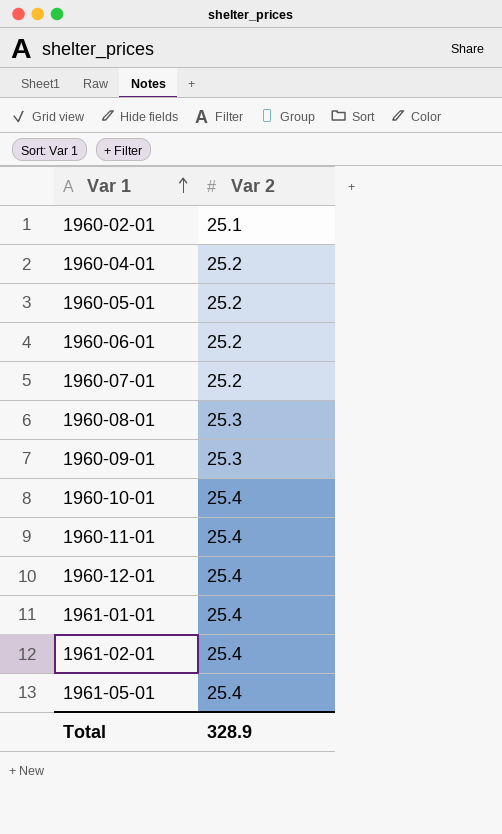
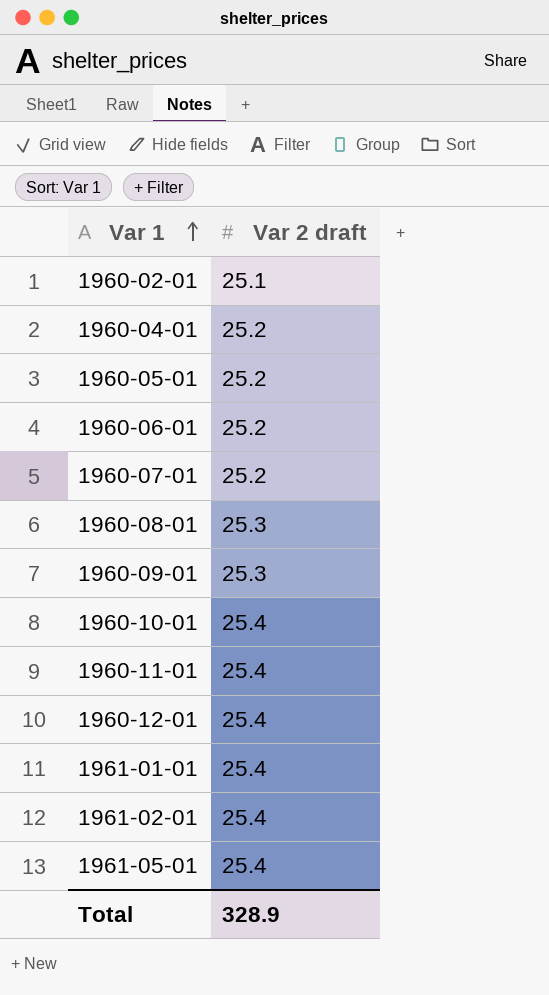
column name: Var 2 -> Var 2 draft

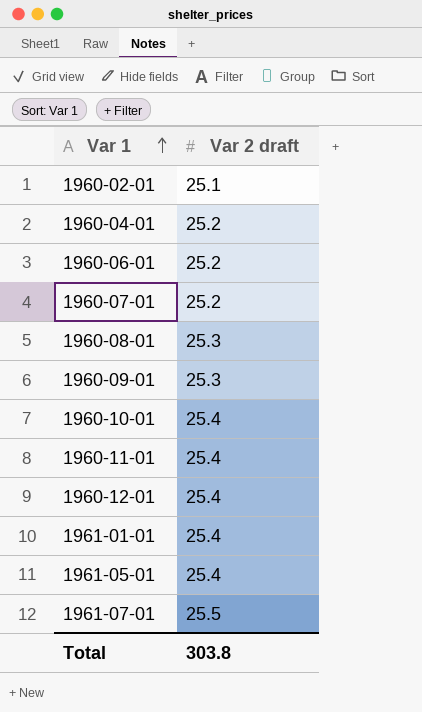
row 1960-05-01: 25.2 -> none
row 1961-02-01: 25.4 -> none
row 1961-07-01: none -> 25.5
Total | Var 2 draft: 328.9 -> 303.8

